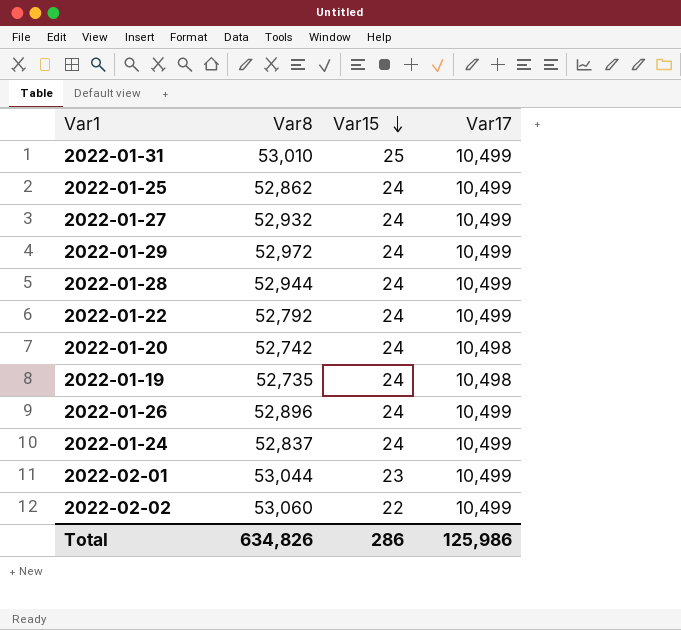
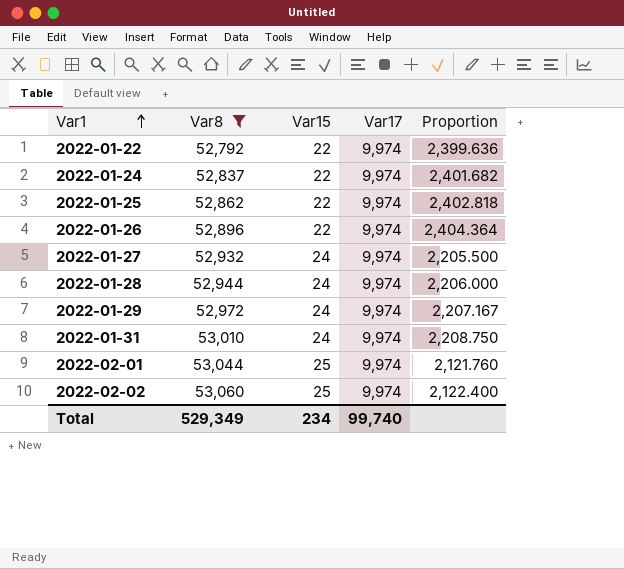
filter: none -> Var8 >= 52,792
row order: Var15 descending -> Var1 ascending
column Proportion | formula: none -> [Var8] / [Var15]
2022-01-22 | Var15: 24 -> 22
2022-01-22 | Var17: 10,499 -> 9,974
2022-01-24 | Var15: 24 -> 22
2022-01-24 | Var17: 10,499 -> 9,974
2022-01-25 | Var15: 24 -> 22
2022-01-25 | Var17: 10,499 -> 9,974
2022-01-26 | Var15: 24 -> 22
2022-01-26 | Var17: 10,499 -> 9,974
2022-01-27 | Var17: 10,499 -> 9,974
2022-01-28 | Var17: 10,499 -> 9,974
2022-01-29 | Var17: 10,499 -> 9,974
2022-01-31 | Var15: 25 -> 24
2022-01-31 | Var17: 10,499 -> 9,974
2022-02-01 | Var15: 23 -> 25
2022-02-01 | Var17: 10,499 -> 9,974
2022-02-02 | Var15: 22 -> 25
2022-02-02 | Var17: 10,499 -> 9,974
Total | Var8: 634,826 -> 529,349
Total | Var15: 286 -> 234
Total | Var17: 125,986 -> 99,740

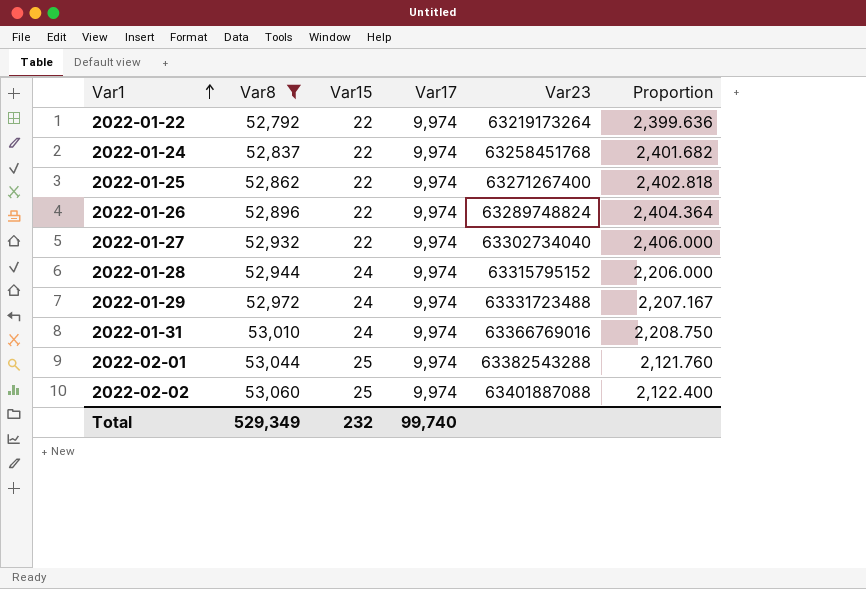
column Var23 | position: none -> 5
2022-01-27 | Var15: 24 -> 22
2022-01-27 | Proportion: 2,205.500 -> 2,406.000
Total | Var15: 234 -> 232

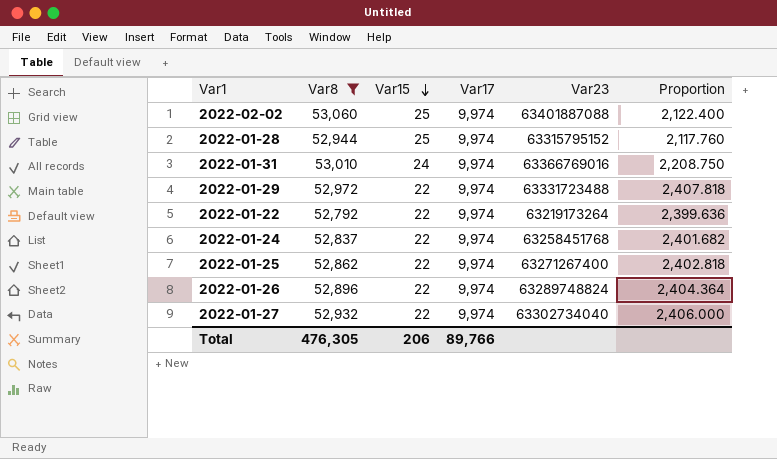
row order: Var1 ascending -> Var15 descending
row 2022-02-01: 53,044 | 25 | 9,974 | 63382543288 | 2,121.760 -> none
2022-01-28 | Var15: 24 -> 25
2022-01-28 | Proportion: 2,206.000 -> 2,117.760
2022-01-29 | Var15: 24 -> 22
2022-01-29 | Proportion: 2,207.167 -> 2,407.818
Total | Var8: 529,349 -> 476,305
Total | Var15: 232 -> 206
Total | Var17: 99,740 -> 89,766

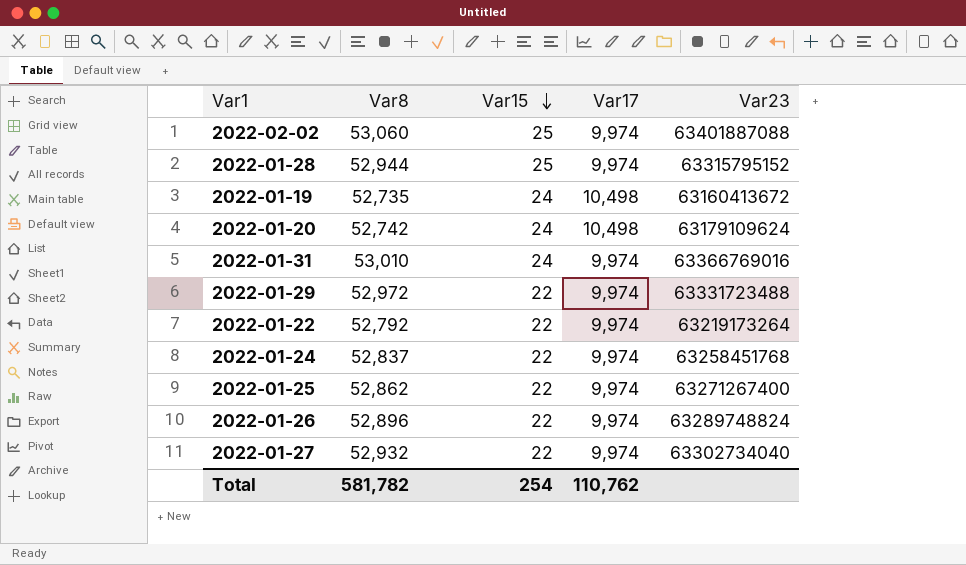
filter: Var8 >= 52,792 -> none
column Proportion | formula: [Var8] / [Var15] -> none
Total | Var8: 476,305 -> 581,782
Total | Var15: 206 -> 254
Total | Var17: 89,766 -> 110,762

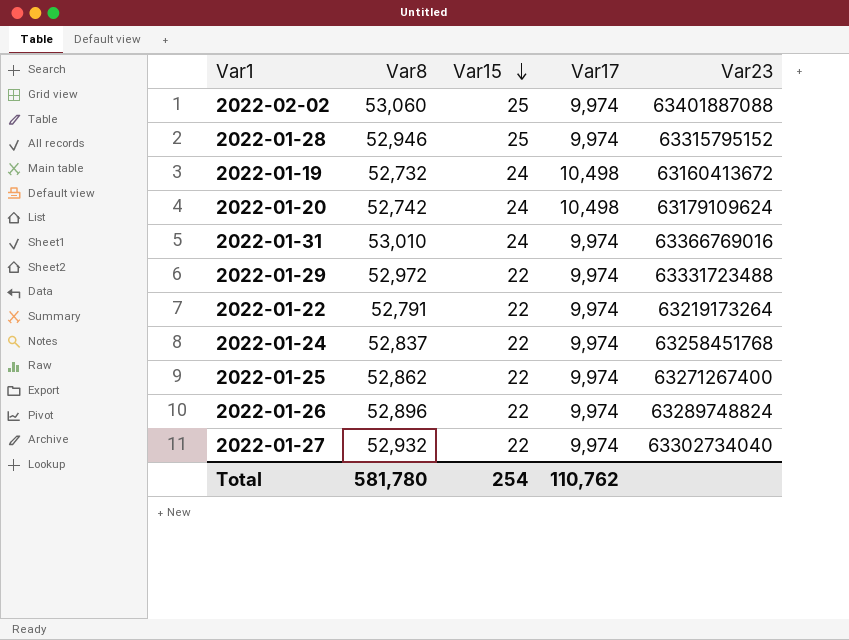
2022-01-28 | Var8: 52,944 -> 52,946
2022-01-19 | Var8: 52,735 -> 52,732
2022-01-22 | Var8: 52,792 -> 52,791
Total | Var8: 581,782 -> 581,780

